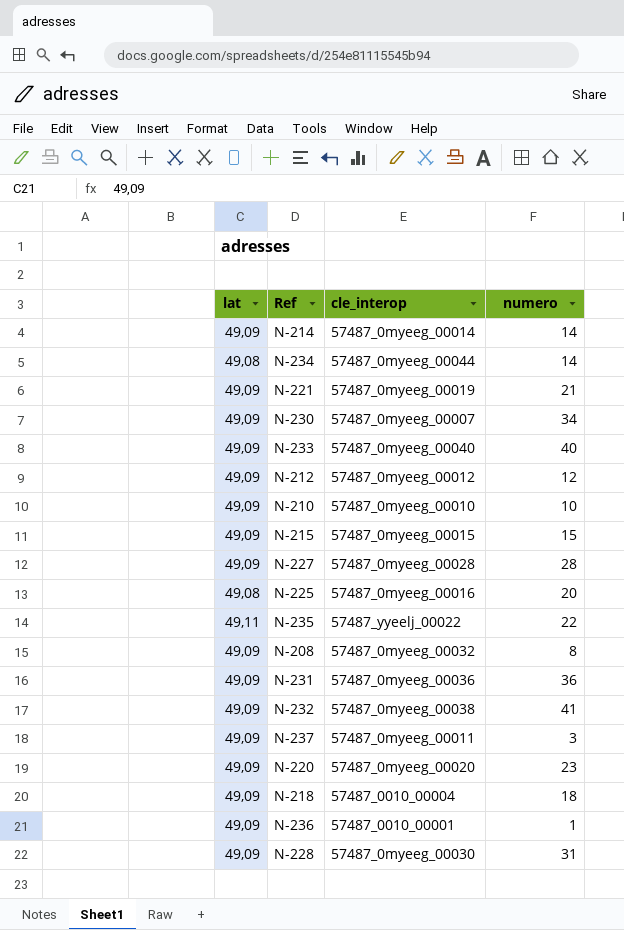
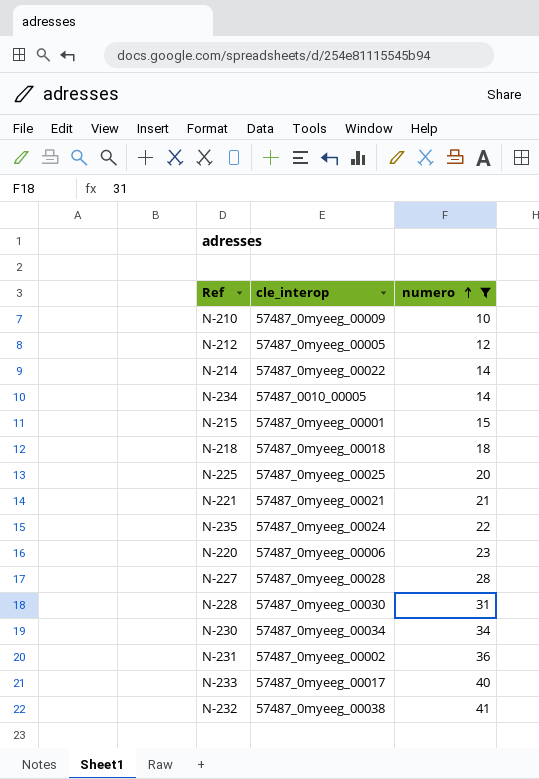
filter: none -> numero >= 10
row order: none -> numero ascending
column lat | position: 1 -> none
N-210 | cle_interop: 57487_0myeeg_00010 -> 57487_0myeeg_00009
N-212 | cle_interop: 57487_0myeeg_00012 -> 57487_0myeeg_00005
N-214 | cle_interop: 57487_0myeeg_00014 -> 57487_0myeeg_00022
N-234 | cle_interop: 57487_0myeeg_00044 -> 57487_0010_00005
N-215 | cle_interop: 57487_0myeeg_00015 -> 57487_0myeeg_00001
N-218 | cle_interop: 57487_0010_00004 -> 57487_0myeeg_00018
N-225 | cle_interop: 57487_0myeeg_00016 -> 57487_0myeeg_00025
N-221 | cle_interop: 57487_0myeeg_00019 -> 57487_0myeeg_00021
N-235 | cle_interop: 57487_yyeelj_00022 -> 57487_0myeeg_00024
N-220 | cle_interop: 57487_0myeeg_00020 -> 57487_0myeeg_00006
N-230 | cle_interop: 57487_0myeeg_00007 -> 57487_0myeeg_00034
N-231 | cle_interop: 57487_0myeeg_00036 -> 57487_0myeeg_00002
N-233 | cle_interop: 57487_0myeeg_00040 -> 57487_0myeeg_00017

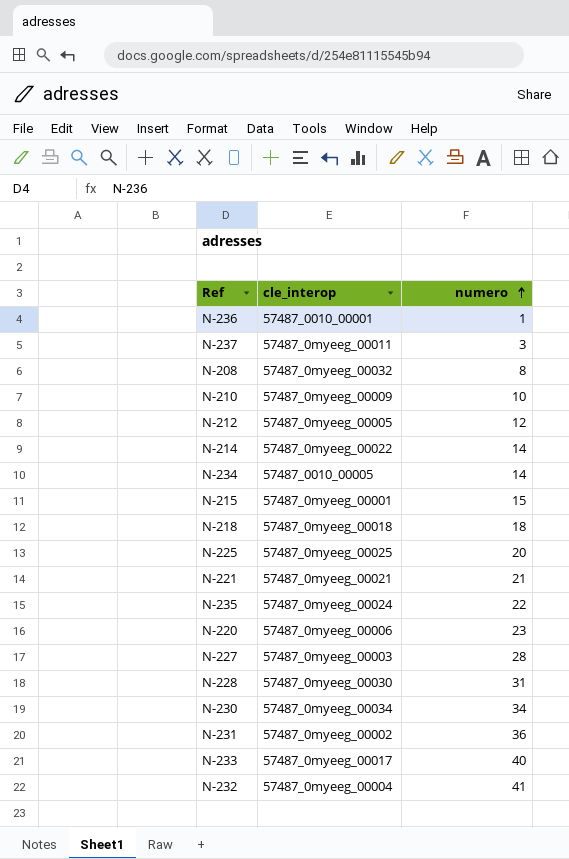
filter: numero >= 10 -> none
N-227 | cle_interop: 57487_0myeeg_00028 -> 57487_0myeeg_00003
N-232 | cle_interop: 57487_0myeeg_00038 -> 57487_0myeeg_00004

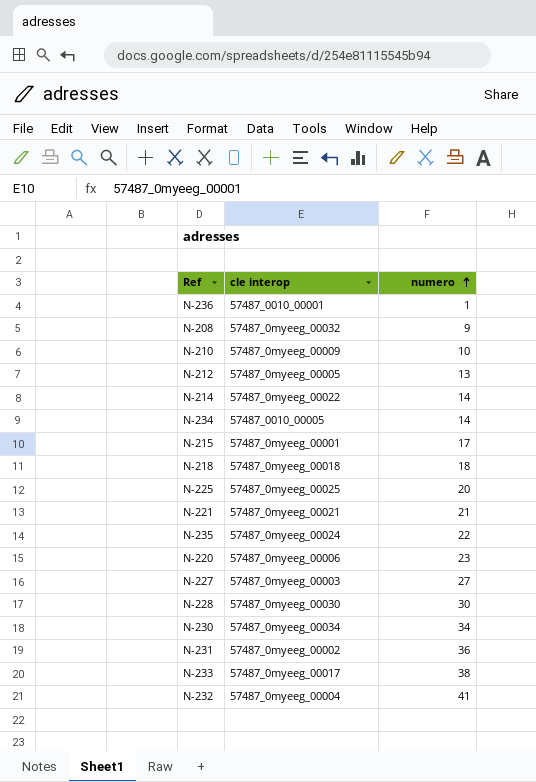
column name: cle_interop -> cle interop
row N-237: 57487_0myeeg_00011 | 3 -> none
N-208 | numero: 8 -> 9
N-212 | numero: 12 -> 13
N-215 | numero: 15 -> 17
N-227 | numero: 28 -> 27
N-228 | numero: 31 -> 30
N-233 | numero: 40 -> 38

